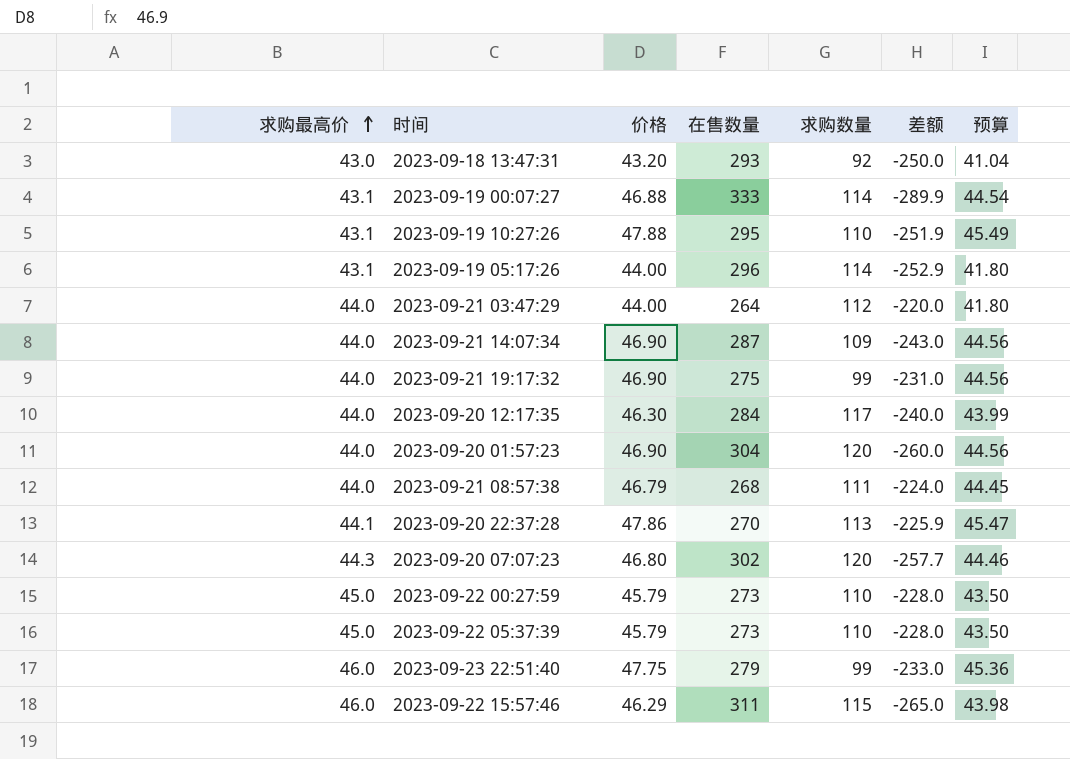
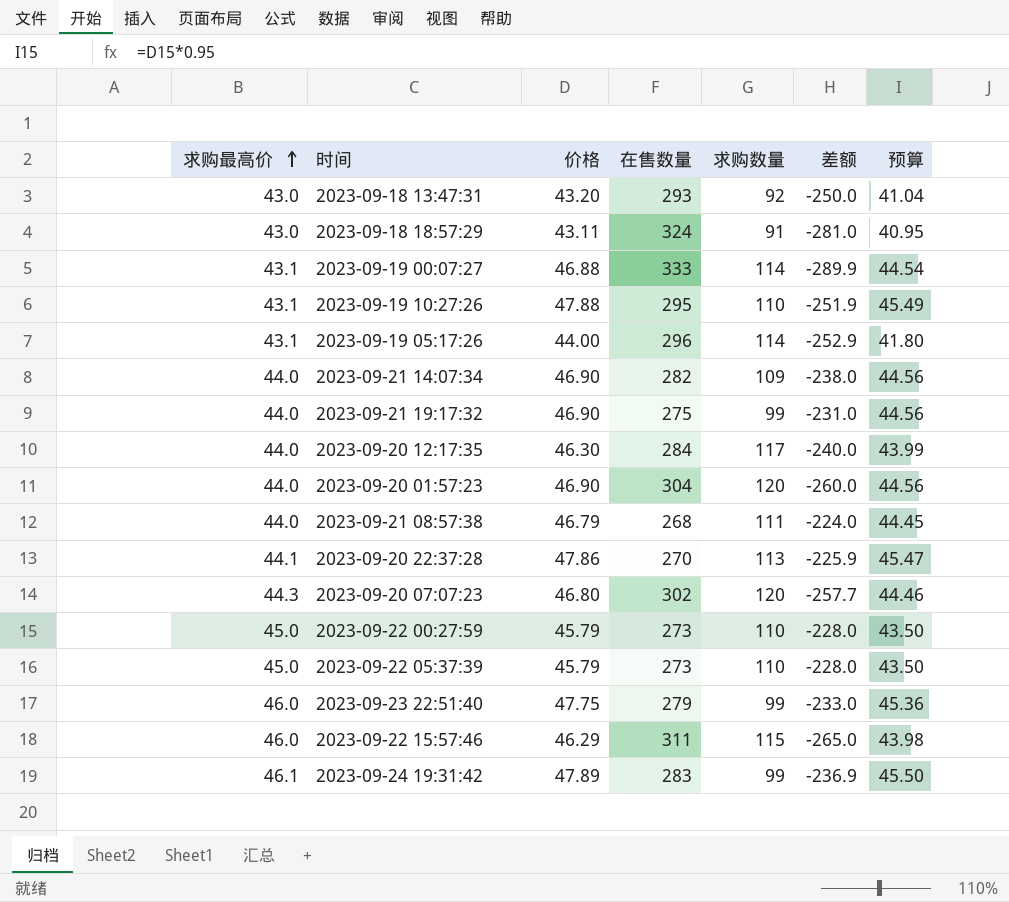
row 2023-09-21 03:47:29: 44.0 | 44.00 | 264 | 112 | -220.0 | 41.80 -> none
row 2023-09-18 18:57:29: none -> 43.0 | 43.11 | 324 | 91 | -281.0 | 40.95
2023-09-21 14:07:34 | 在售数量: 287 -> 282
2023-09-21 14:07:34 | 差额: -243.0 -> -238.0
row 2023-09-24 19:31:42: none -> 46.1 | 47.89 | 283 | 99 | -236.9 | 45.50

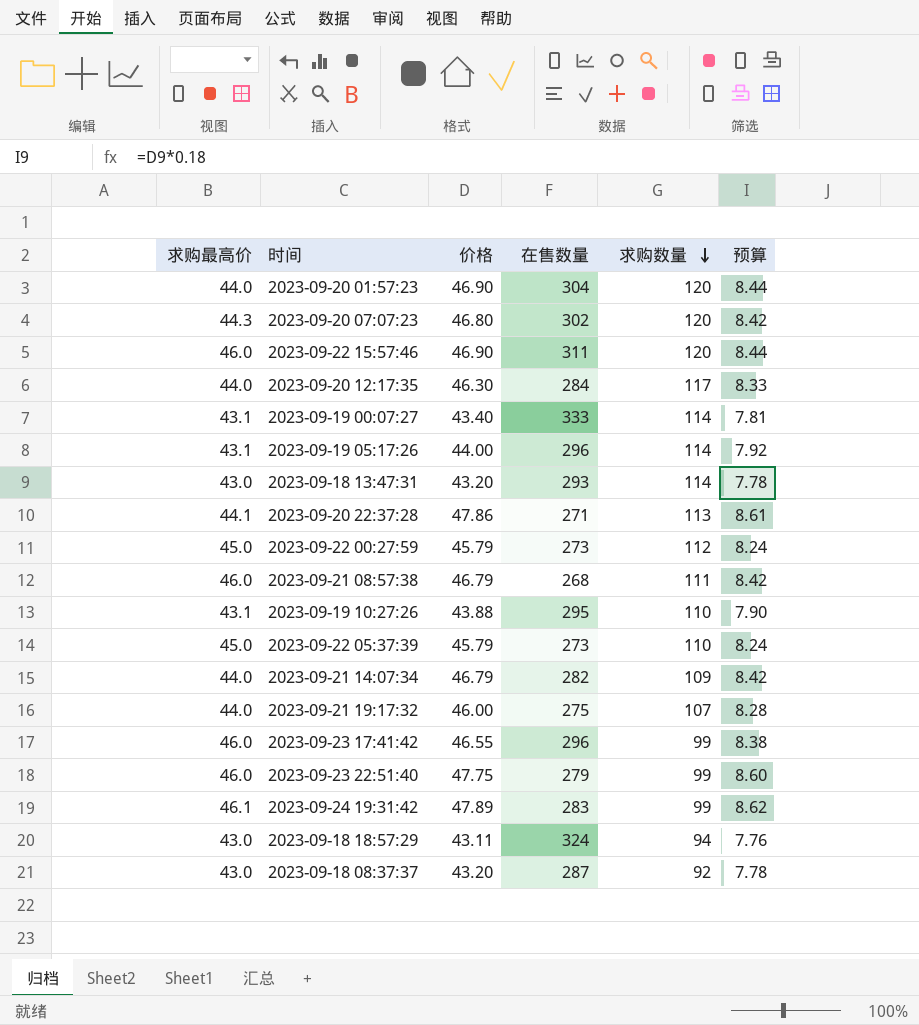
row order: 求购最高价 ascending -> 求购数量 descending
column 差额 | formula: [求购最高价] - [在售数量] -> none
column 预算 | formula: [价格] * 0.95 -> [价格] * 0.18
2023-09-22 15:57:46 | 价格: 46.29 -> 46.90
2023-09-22 15:57:46 | 求购数量: 115 -> 120
2023-09-19 00:07:27 | 价格: 46.88 -> 43.40
2023-09-18 13:47:31 | 求购数量: 92 -> 114
2023-09-20 22:37:28 | 在售数量: 270 -> 271
2023-09-22 00:27:59 | 求购数量: 110 -> 112
2023-09-21 08:57:38 | 求购最高价: 44.0 -> 46.0
2023-09-19 10:27:26 | 价格: 47.88 -> 43.88
2023-09-21 14:07:34 | 价格: 46.90 -> 46.79
2023-09-21 19:17:32 | 价格: 46.90 -> 46.00
2023-09-21 19:17:32 | 求购数量: 99 -> 107
row 2023-09-23 17:41:42: none -> 46.0 | 46.55 | 296 | 99 | 8.38
2023-09-18 18:57:29 | 求购数量: 91 -> 94
row 2023-09-18 08:37:37: none -> 43.0 | 43.20 | 287 | 92 | 7.78

